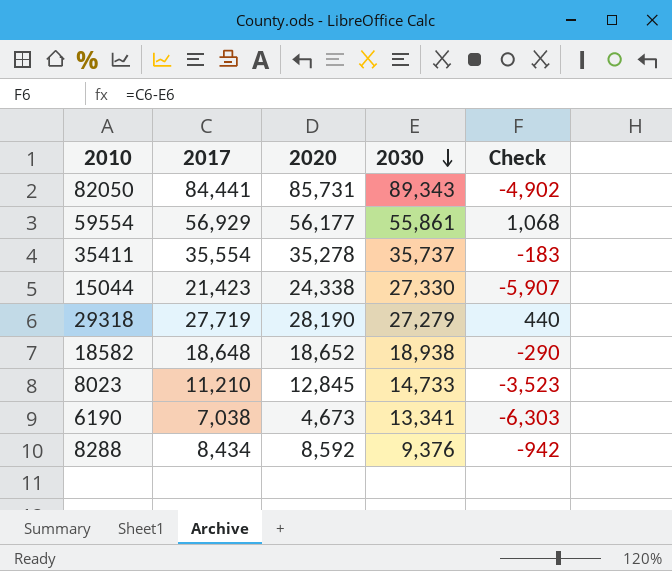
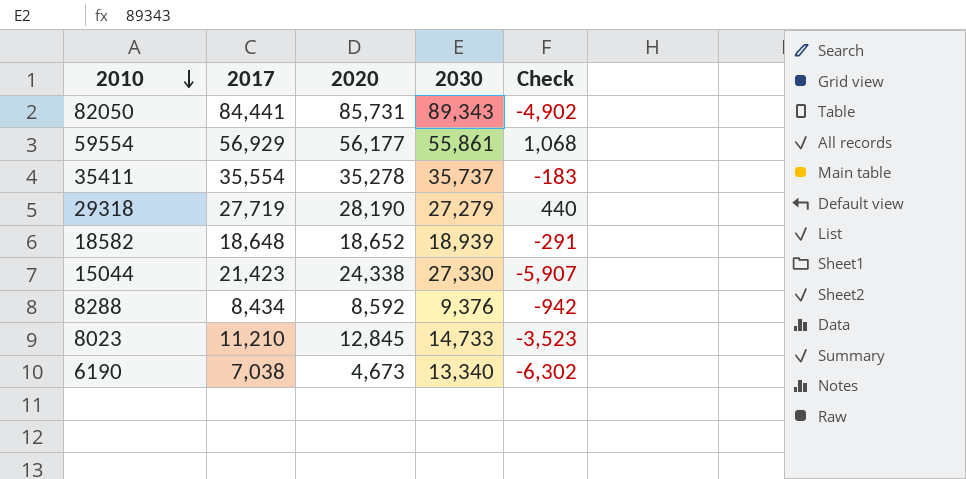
row order: 2030 descending -> 2010 descending
18582 | 2030: 18,938 -> 18,939
18582 | Check: -290 -> -291
6190 | 2030: 13,341 -> 13,340
6190 | Check: -6,303 -> -6,302

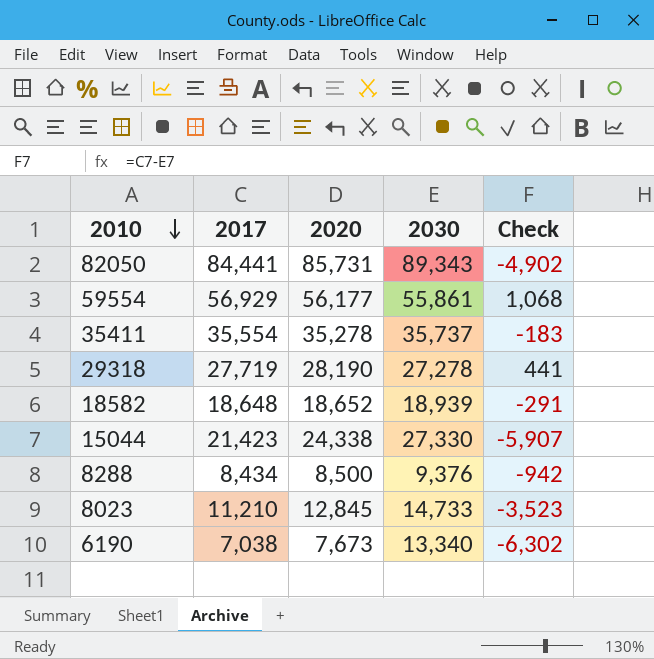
29318 | 2030: 27,279 -> 27,278
29318 | Check: 440 -> 441
8288 | 2020: 8,592 -> 8,500
6190 | 2020: 4,673 -> 7,673

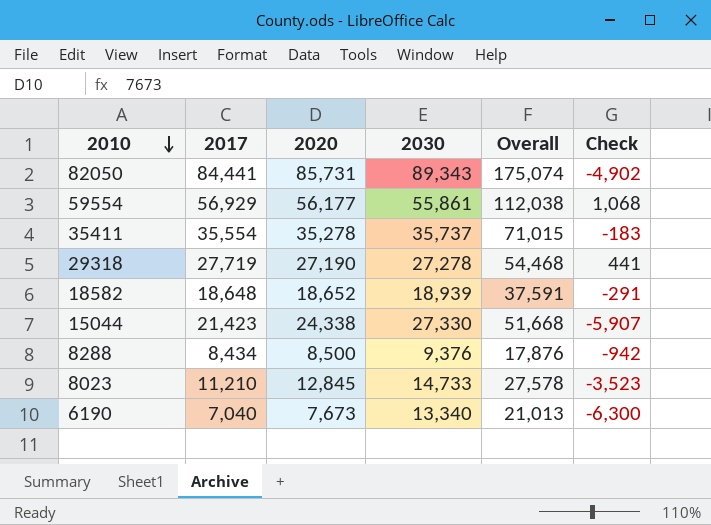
column Overall | formula: none -> [2020] + [2030]
29318 | 2020: 28,190 -> 27,190
6190 | 2017: 7,038 -> 7,040
6190 | Check: -6,302 -> -6,300

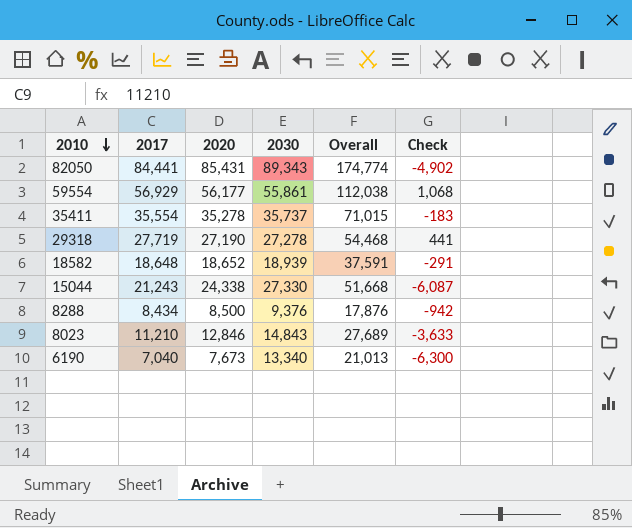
82050 | 2020: 85,731 -> 85,431
82050 | Overall: 175,074 -> 174,774
15044 | 2017: 21,423 -> 21,243
15044 | Check: -5,907 -> -6,087
8023 | 2020: 12,845 -> 12,846
8023 | 2030: 14,733 -> 14,843
8023 | Overall: 27,578 -> 27,689
8023 | Check: -3,523 -> -3,633

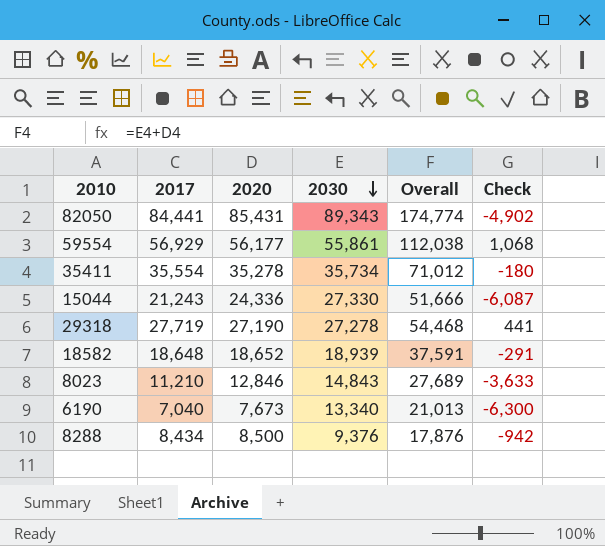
row order: 2010 descending -> 2030 descending
35411 | 2030: 35,737 -> 35,734
35411 | Overall: 71,015 -> 71,012
35411 | Check: -183 -> -180
15044 | 2020: 24,338 -> 24,336
15044 | Overall: 51,668 -> 51,666

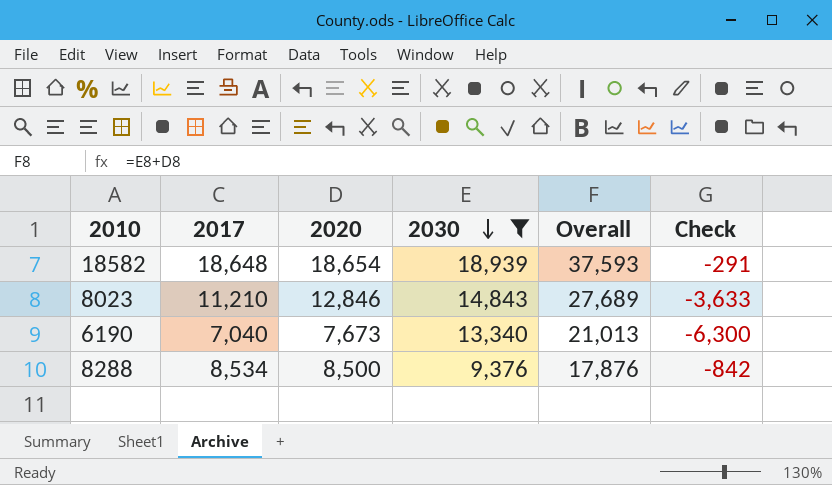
filter: none -> 2030 <= 18,939
18582 | 2020: 18,652 -> 18,654
18582 | Overall: 37,591 -> 37,593
8288 | 2017: 8,434 -> 8,534
8288 | Check: -942 -> -842

